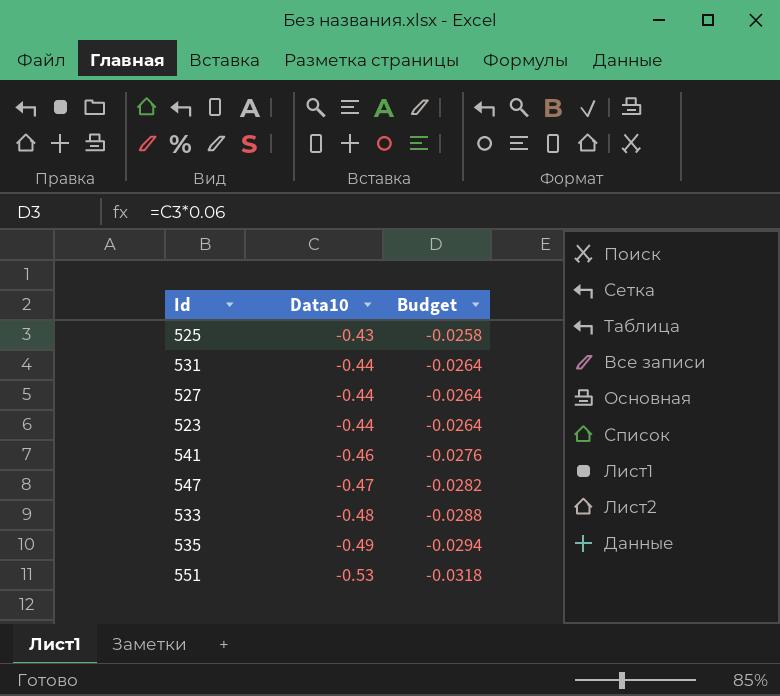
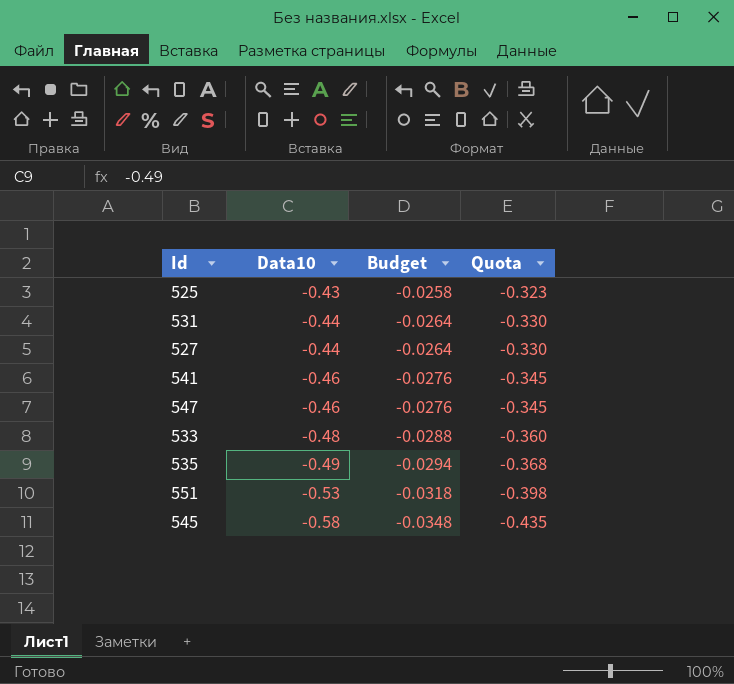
column Quota | formula: none -> [Data10] * 0.75
row 523: -0.44 | -0.0264 -> none
547 | Data10: -0.47 -> -0.46
547 | Budget: -0.0282 -> -0.0276
row 545: none -> -0.58 | -0.0348 | -0.435

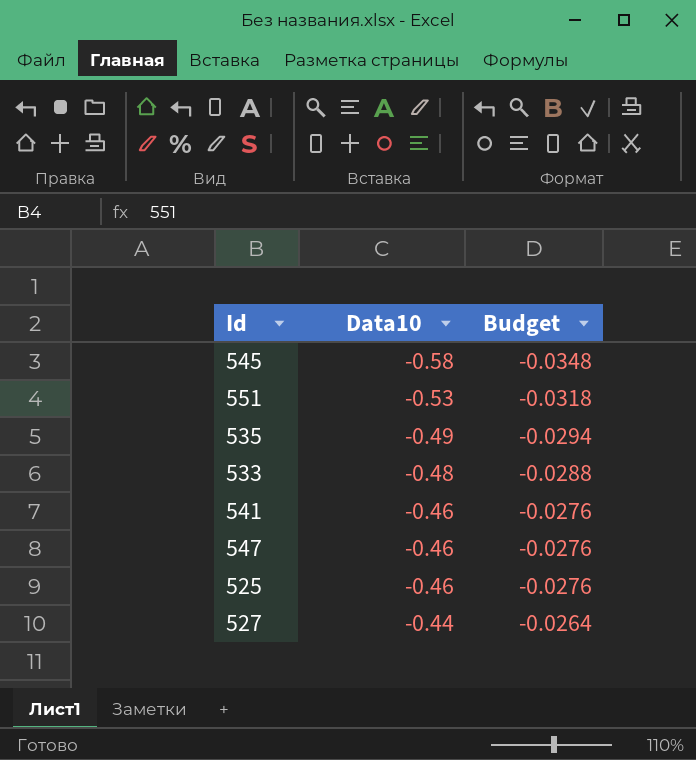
row order: Data10 descending -> Data10 ascending
column Quota | formula: [Data10] * 0.75 -> none
row 531: -0.44 | -0.0264 | -0.330 -> none
525 | Data10: -0.43 -> -0.46
525 | Budget: -0.0258 -> -0.0276

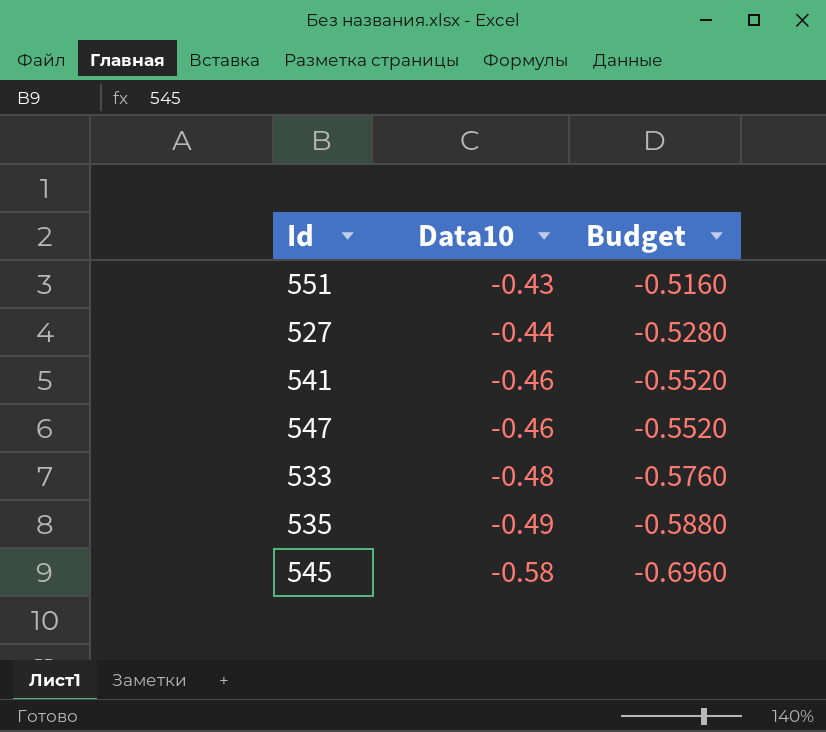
row order: Data10 ascending -> Data10 descending
column Budget | formula: [Data10] * 0.06 -> [Data10] * 1.2
row 525: -0.46 | -0.0276 -> none
551 | Data10: -0.53 -> -0.43

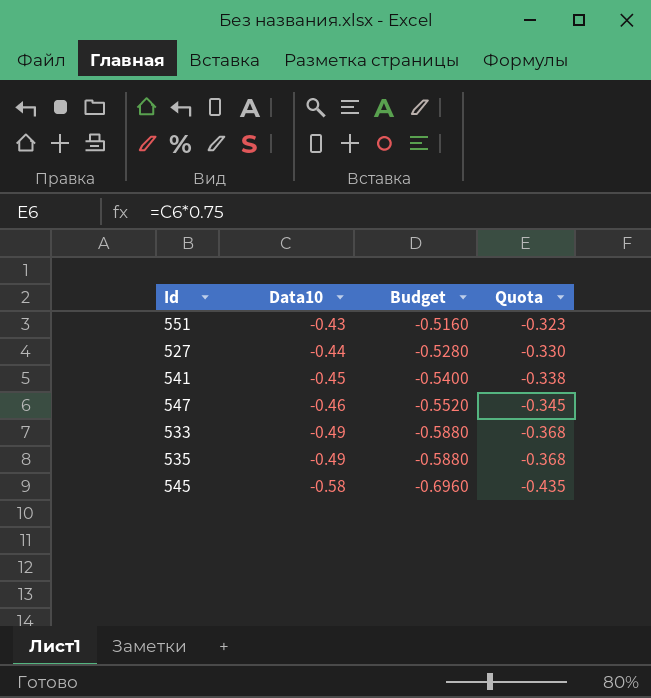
column Quota | formula: none -> [Data10] * 0.75
541 | Data10: -0.46 -> -0.45
541 | Budget: -0.5520 -> -0.5400
533 | Data10: -0.48 -> -0.49
533 | Budget: -0.5760 -> -0.5880

